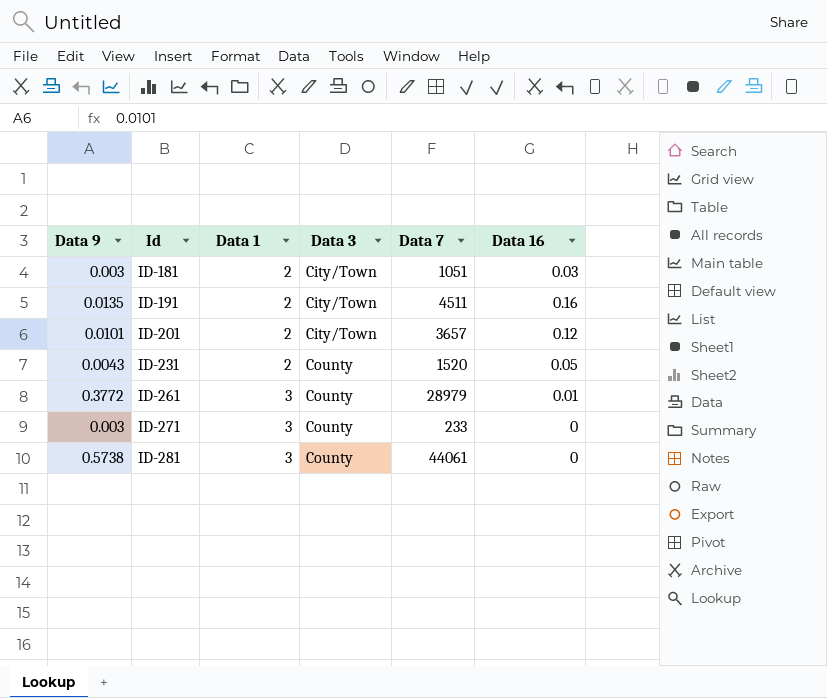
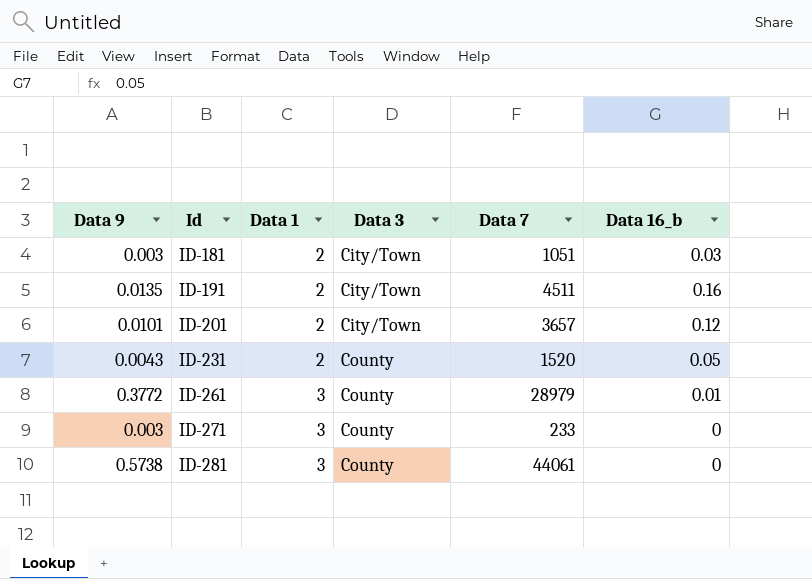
column name: Data 16 -> Data 16_b

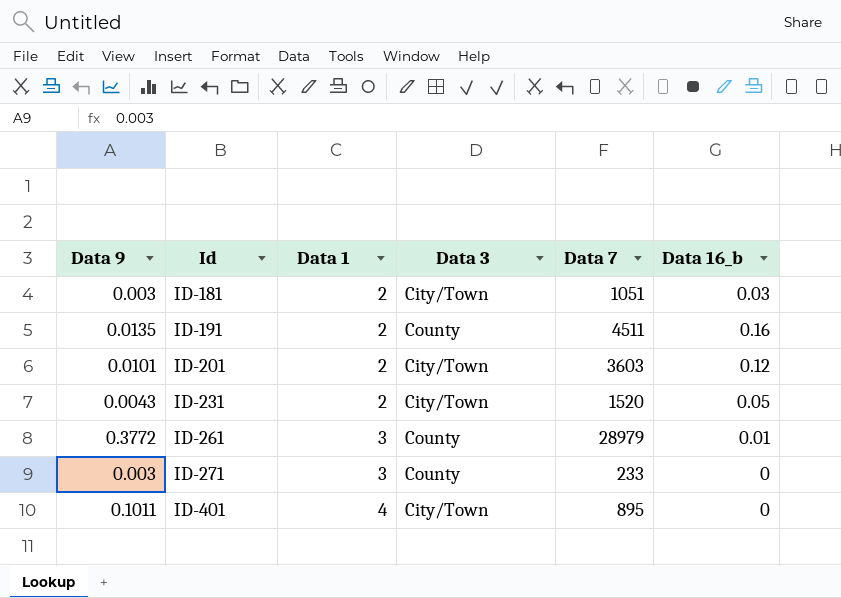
row ID-281: 0.5738 | 3 | County | 44061 | 0 -> none
ID-191 | Data 3: City/Town -> County
ID-201 | Data 7: 3657 -> 3603
ID-231 | Data 3: County -> City/Town
row ID-401: none -> 0.1011 | 4 | City/Town | 895 | 0

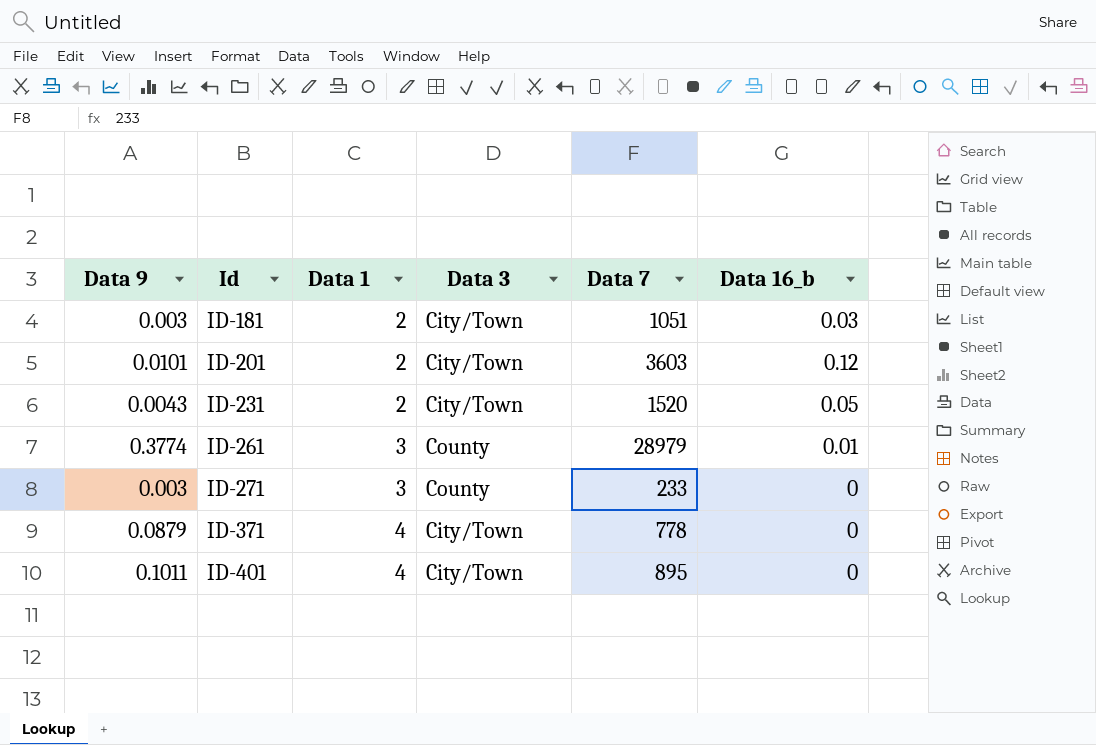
row ID-191: 0.0135 | 2 | County | 4511 | 0.16 -> none
ID-261 | Data 9: 0.3772 -> 0.3774
row ID-371: none -> 0.0879 | 4 | City/Town | 778 | 0

